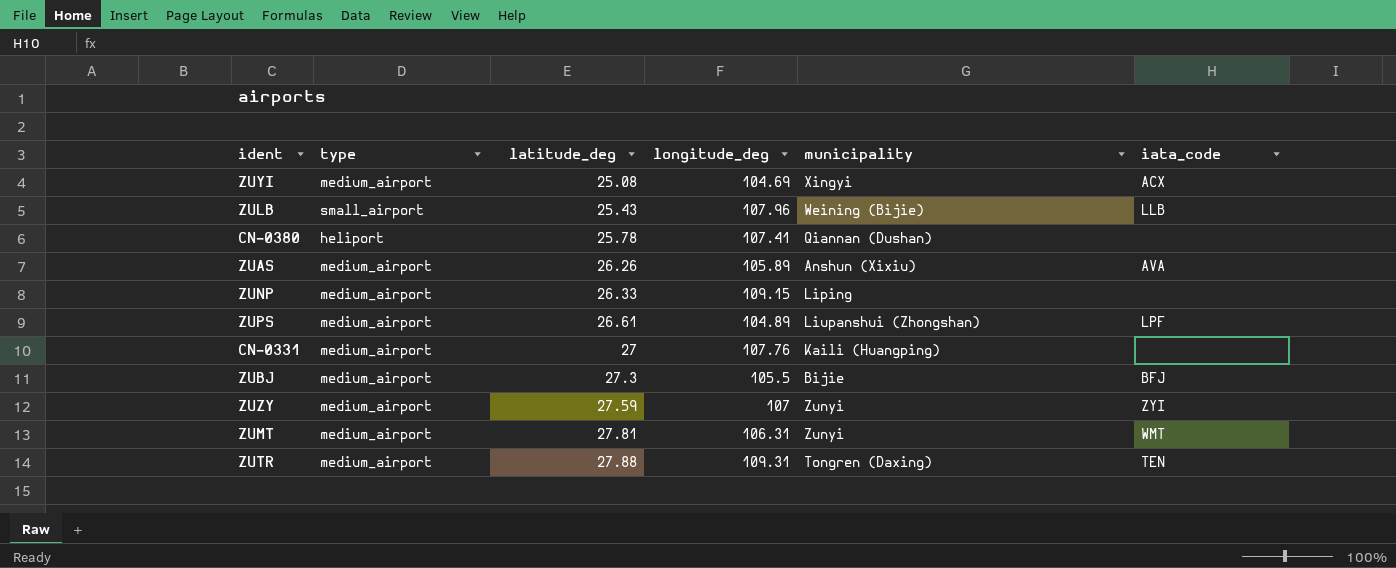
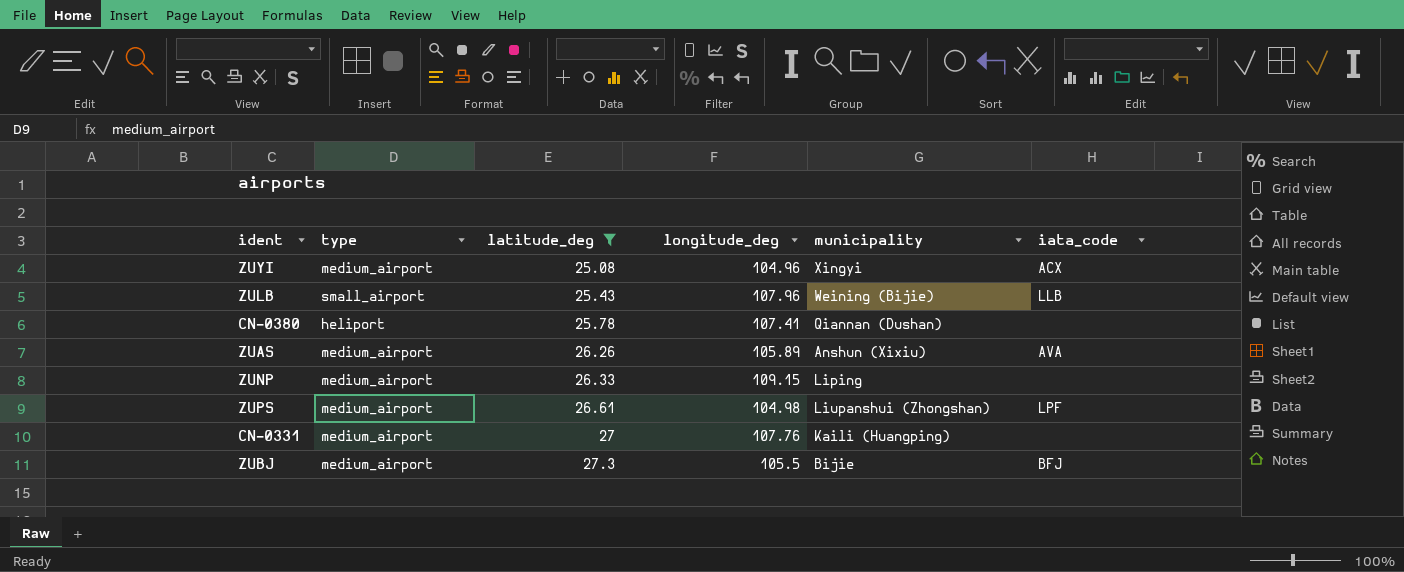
filter: none -> latitude_deg <= 27.3
ZUYI | longitude_deg: 104.69 -> 104.96
ZUPS | longitude_deg: 104.89 -> 104.98

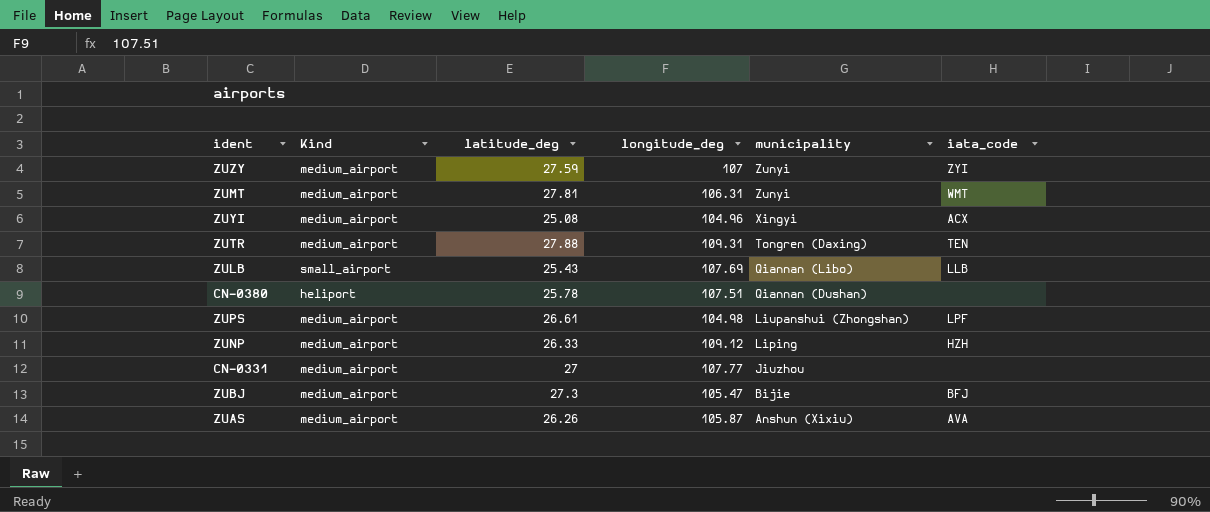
filter: latitude_deg <= 27.3 -> none
row order: latitude_deg ascending -> municipality descending
column name: type -> Kind
ZULB | longitude_deg: 107.96 -> 107.69
ZULB | municipality: Weining (Bijie) -> Qiannan (Libo)
CN-0380 | longitude_deg: 107.41 -> 107.51
ZUNP | longitude_deg: 109.15 -> 109.12
ZUNP | iata_code: none -> HZH
CN-0331 | longitude_deg: 107.76 -> 107.77
CN-0331 | municipality: Kaili (Huangping) -> Jiuzhou
ZUBJ | longitude_deg: 105.5 -> 105.47
ZUAS | longitude_deg: 105.89 -> 105.87

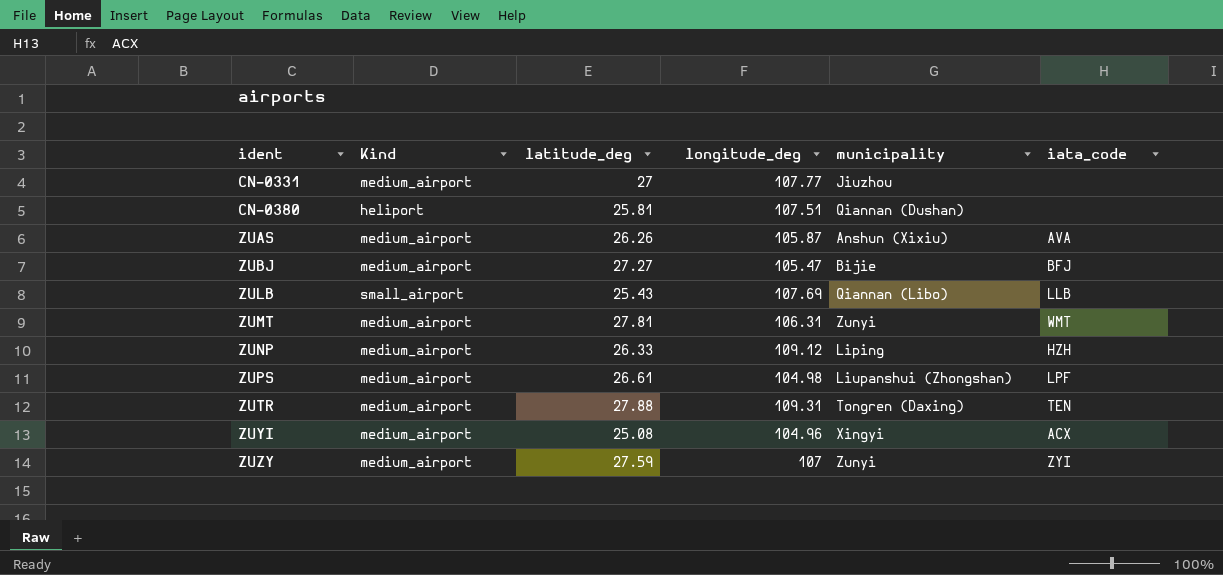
row order: municipality descending -> ident ascending
CN-0380 | latitude_deg: 25.78 -> 25.81
ZUBJ | latitude_deg: 27.3 -> 27.27

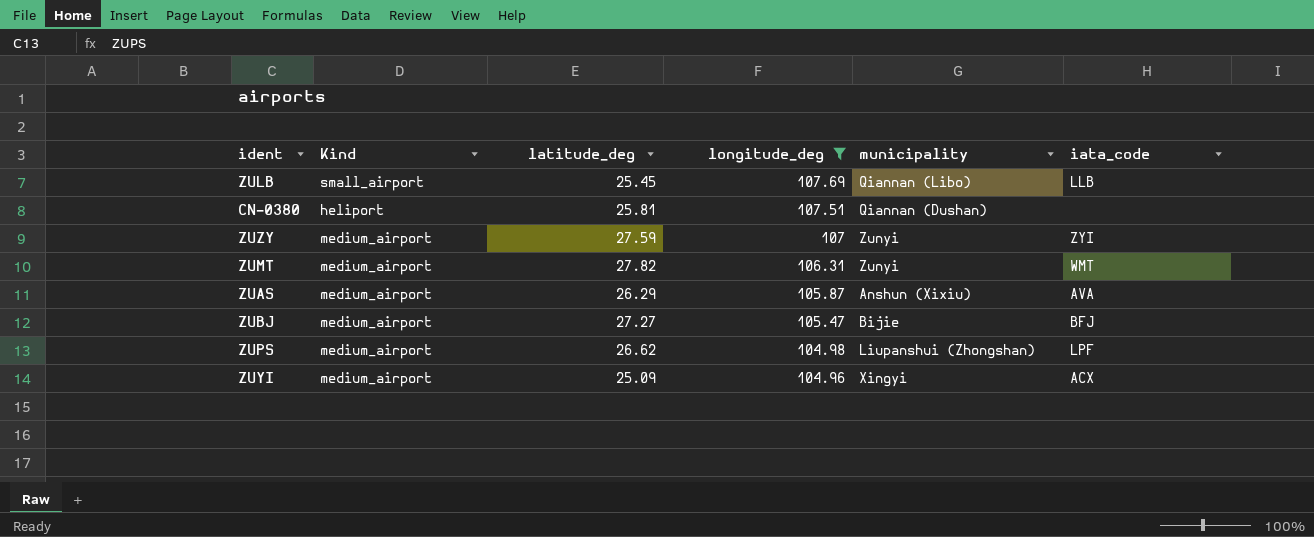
filter: none -> longitude_deg <= 107.69
row order: ident ascending -> longitude_deg descending
ZULB | latitude_deg: 25.43 -> 25.45
ZUMT | latitude_deg: 27.81 -> 27.82
ZUAS | latitude_deg: 26.26 -> 26.29
ZUPS | latitude_deg: 26.61 -> 26.62
ZUYI | latitude_deg: 25.08 -> 25.09

